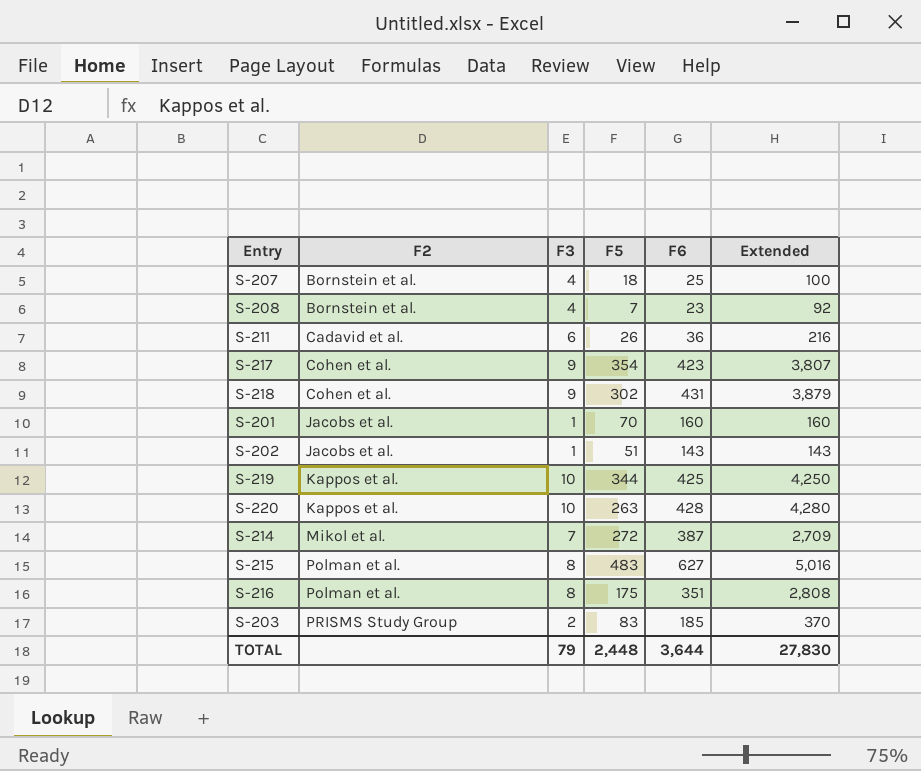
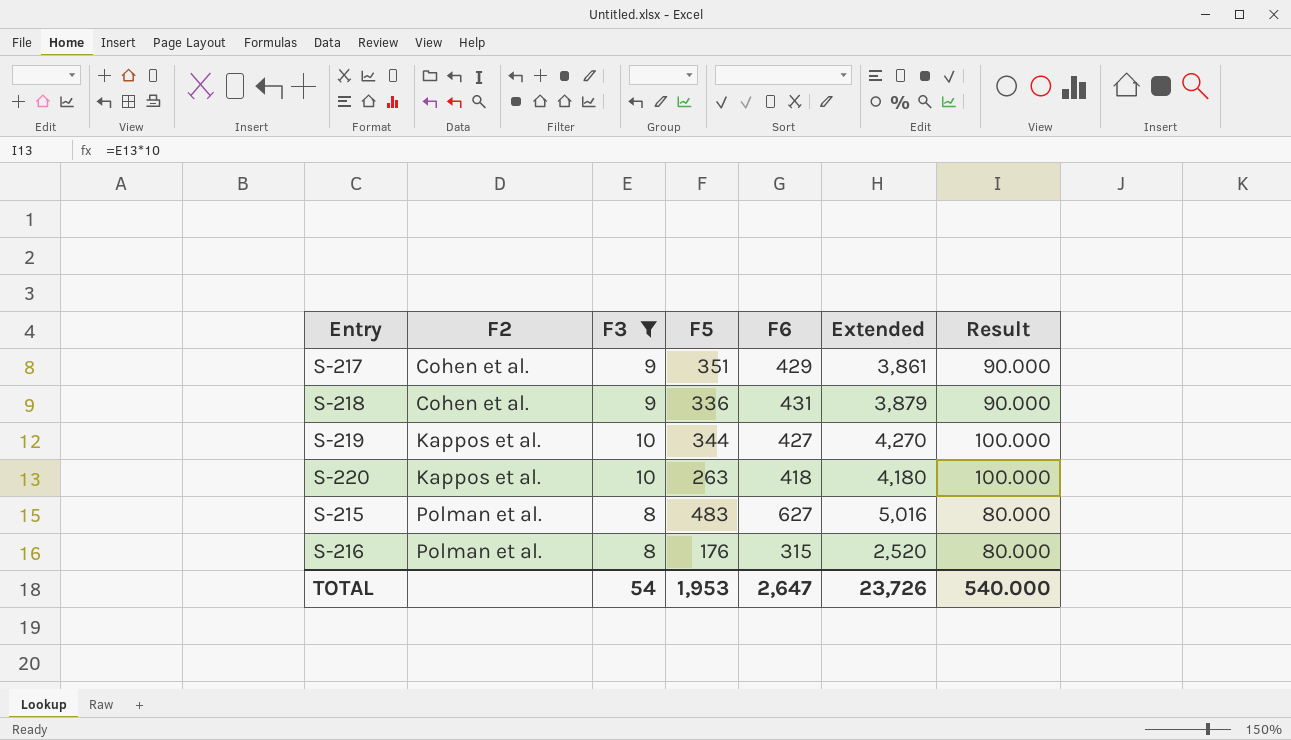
filter: none -> F3 >= 8
column Result | formula: none -> [F3] * 10
S-217 | F5: 354 -> 351
S-217 | F6: 423 -> 429
S-217 | Extended: 3,807 -> 3,861
S-218 | F5: 302 -> 336
S-219 | F6: 425 -> 427
S-219 | Extended: 4,250 -> 4,270
S-220 | F6: 428 -> 418
S-220 | Extended: 4,280 -> 4,180
S-216 | F5: 175 -> 176
S-216 | F6: 351 -> 315
S-216 | Extended: 2,808 -> 2,520
TOTAL | F3: 79 -> 54
TOTAL | F5: 2,448 -> 1,953
TOTAL | F6: 3,644 -> 2,647
TOTAL | Extended: 27,830 -> 23,726

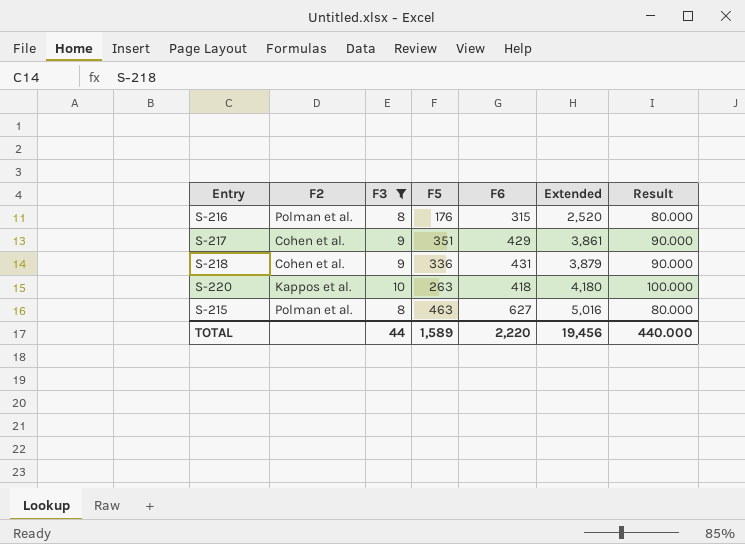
row order: F2 ascending -> Extended ascending
row S-219: Kappos et al. | 10 | 344 | 427 | 4,270 | 100.000 -> none
S-215 | F5: 483 -> 463
TOTAL | F3: 54 -> 44
TOTAL | F5: 1,953 -> 1,589
TOTAL | F6: 2,647 -> 2,220
TOTAL | Extended: 23,726 -> 19,456
TOTAL | Result: 540.000 -> 440.000

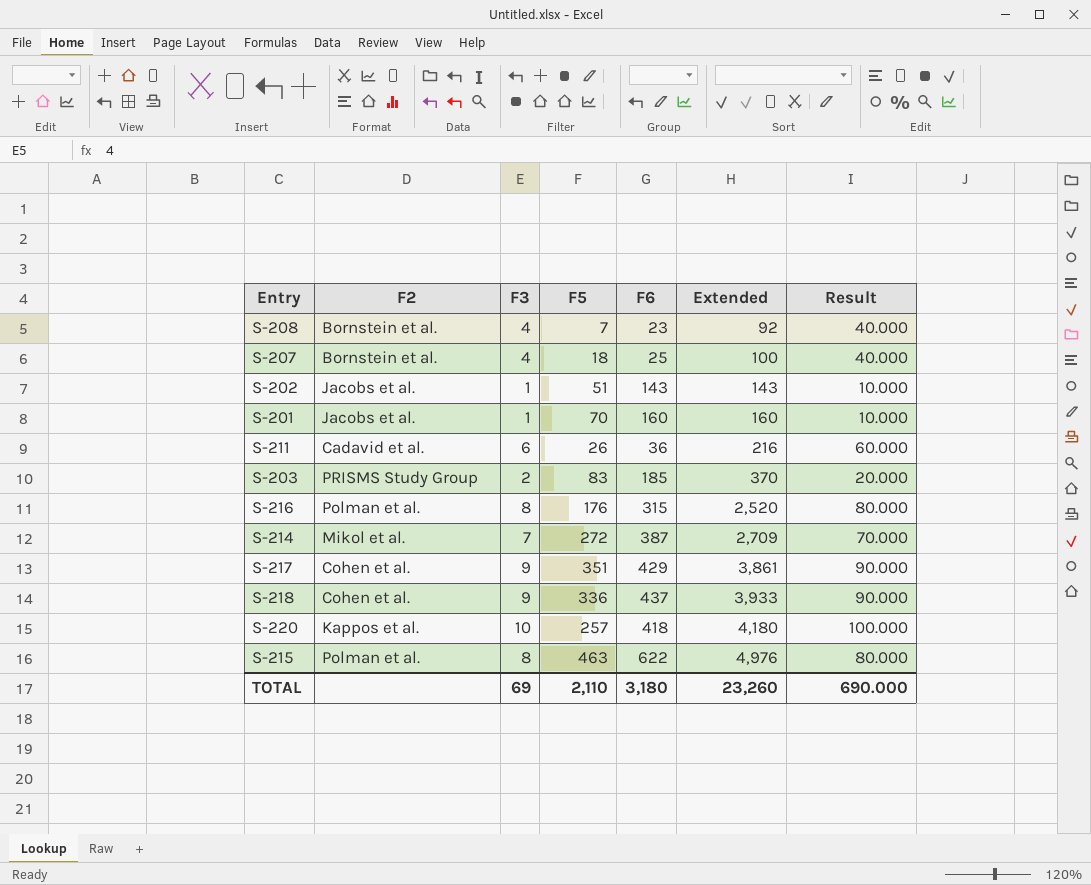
filter: F3 >= 8 -> none
S-218 | F6: 431 -> 437
S-218 | Extended: 3,879 -> 3,933
S-220 | F5: 263 -> 257
S-215 | F6: 627 -> 622
S-215 | Extended: 5,016 -> 4,976
TOTAL | F3: 44 -> 69
TOTAL | F5: 1,589 -> 2,110
TOTAL | F6: 2,220 -> 3,180
TOTAL | Extended: 19,456 -> 23,260
TOTAL | Result: 440.000 -> 690.000

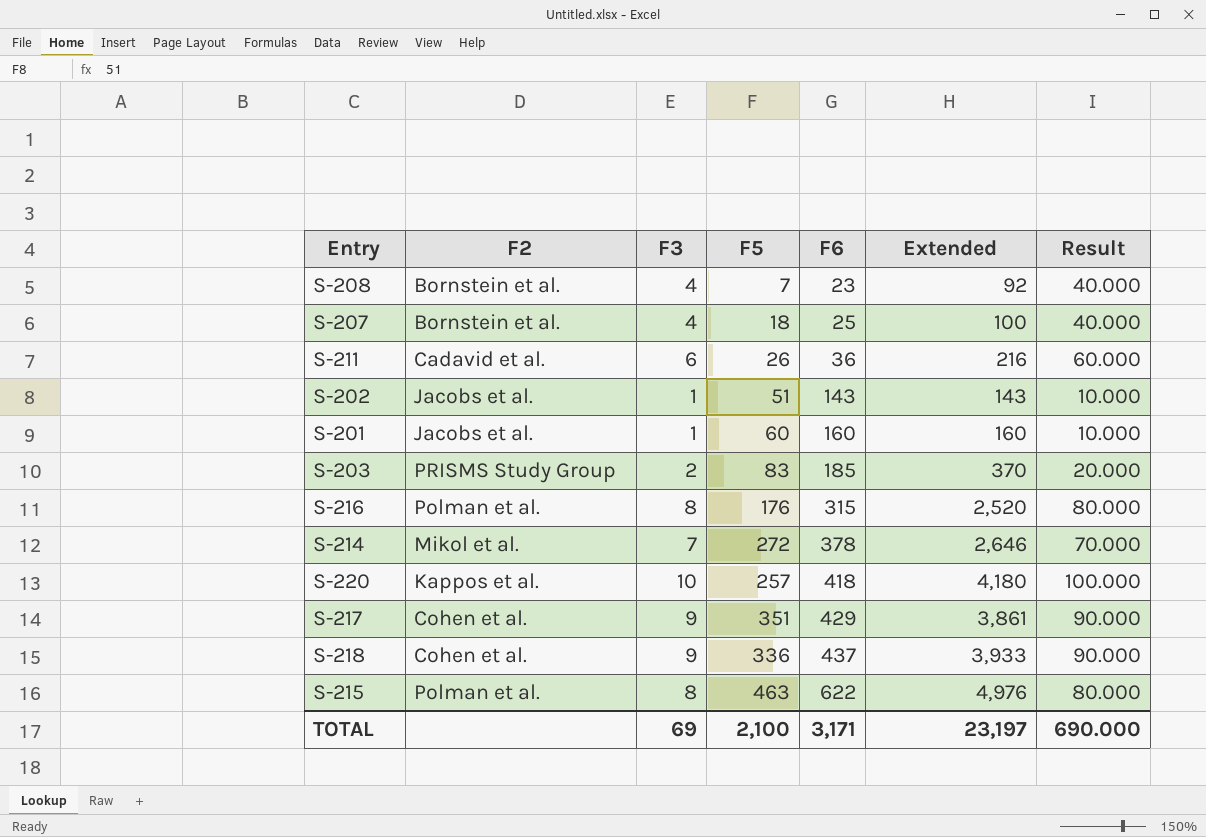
row order: Extended ascending -> F6 ascending
S-201 | F5: 70 -> 60
S-214 | F6: 387 -> 378
S-214 | Extended: 2,709 -> 2,646
TOTAL | F5: 2,110 -> 2,100
TOTAL | F6: 3,180 -> 3,171
TOTAL | Extended: 23,260 -> 23,197

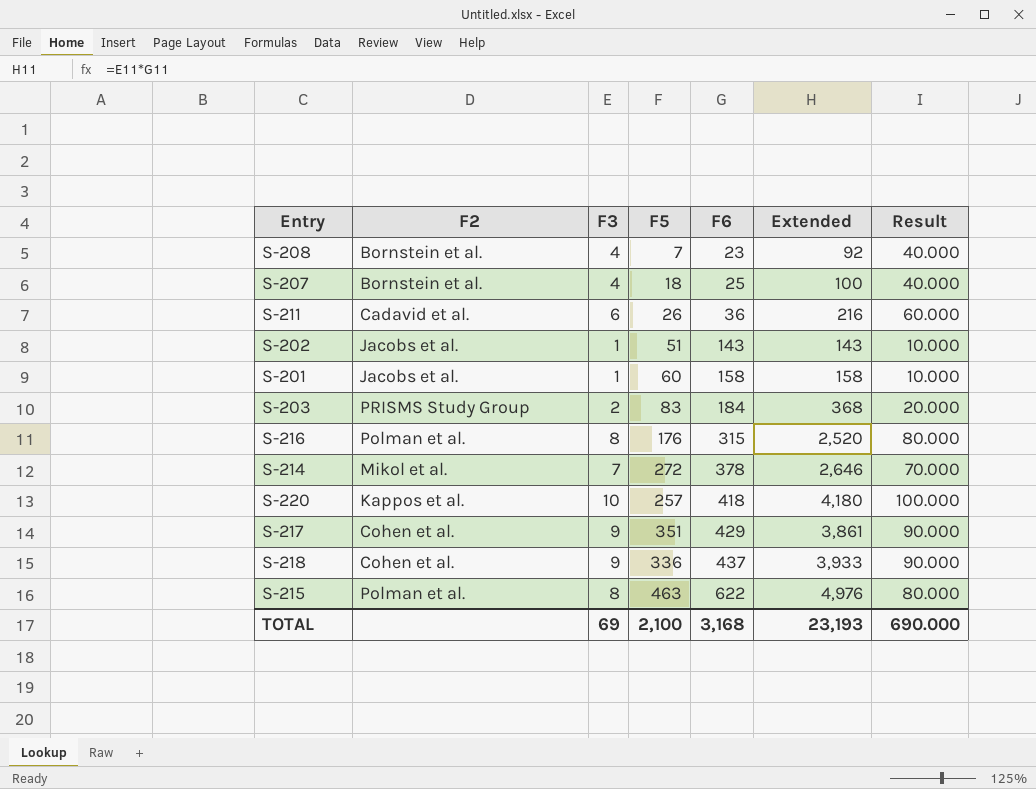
S-201 | F6: 160 -> 158
S-201 | Extended: 160 -> 158
S-203 | F6: 185 -> 184
S-203 | Extended: 370 -> 368
TOTAL | F6: 3,171 -> 3,168
TOTAL | Extended: 23,197 -> 23,193

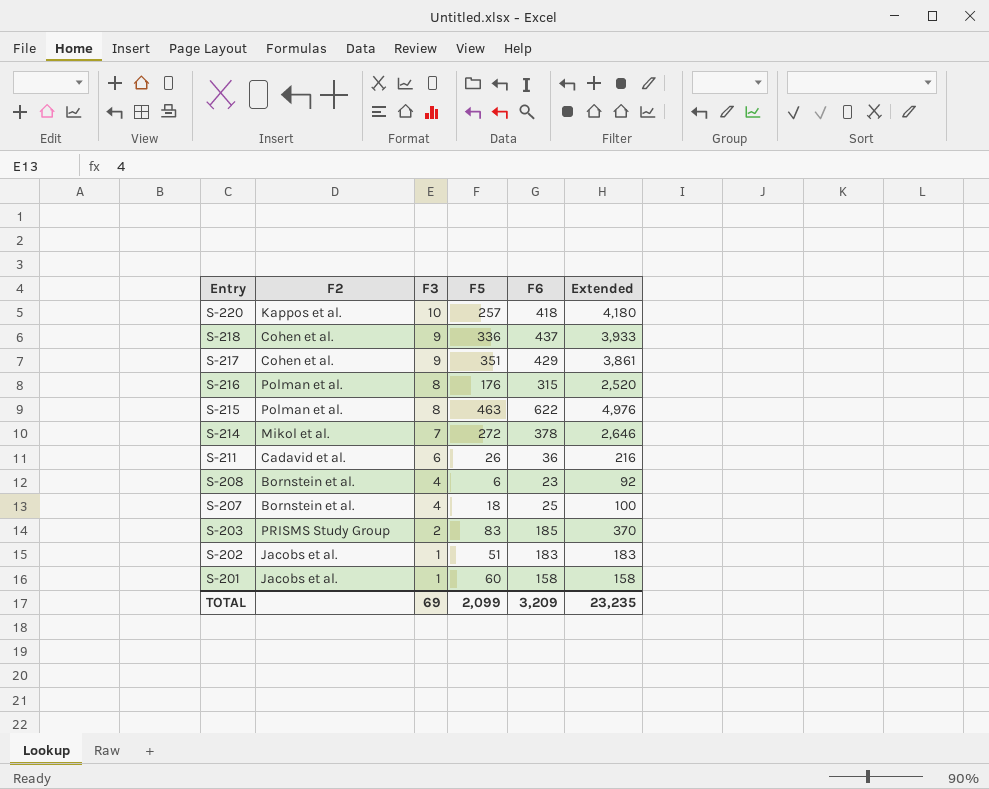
row order: F6 ascending -> Entry descending
column Result | formula: [F3] * 10 -> none
S-208 | F5: 7 -> 6
S-203 | F6: 184 -> 185
S-203 | Extended: 368 -> 370
S-202 | F6: 143 -> 183
S-202 | Extended: 143 -> 183
TOTAL | F5: 2,100 -> 2,099
TOTAL | F6: 3,168 -> 3,209
TOTAL | Extended: 23,193 -> 23,235

